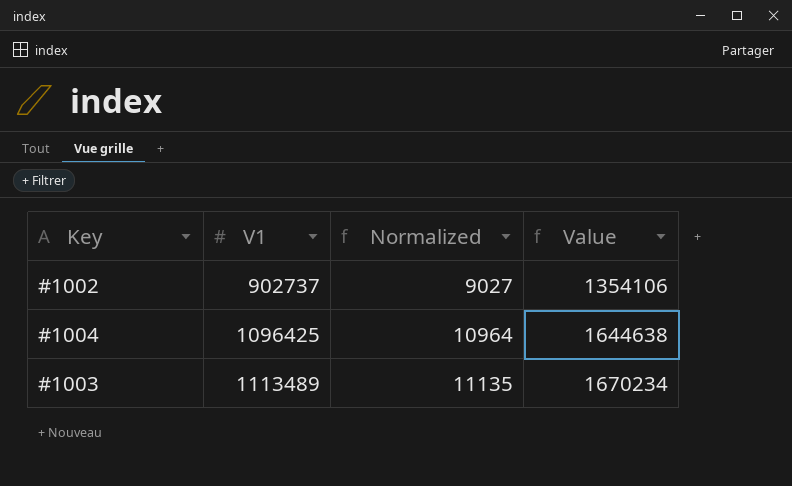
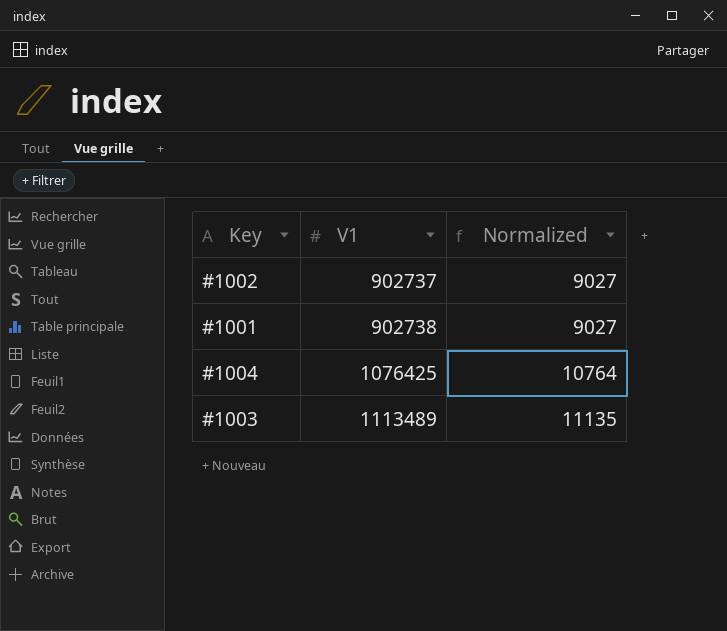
column Value | formula: [V1] * 1.5 -> none
row #1001: none -> 902738 | 9027
#1004 | V1: 1096425 -> 1076425
#1004 | Normalized: 10964 -> 10764

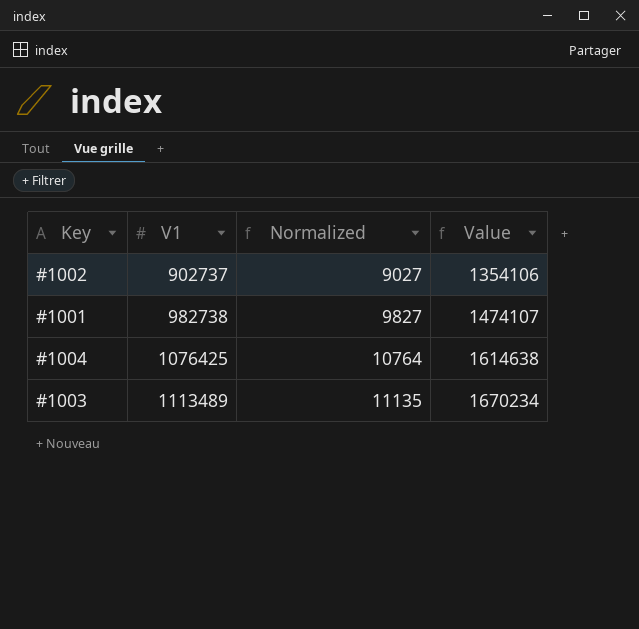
column Value | formula: none -> [V1] * 1.5
#1001 | V1: 902738 -> 982738
#1001 | Normalized: 9027 -> 9827

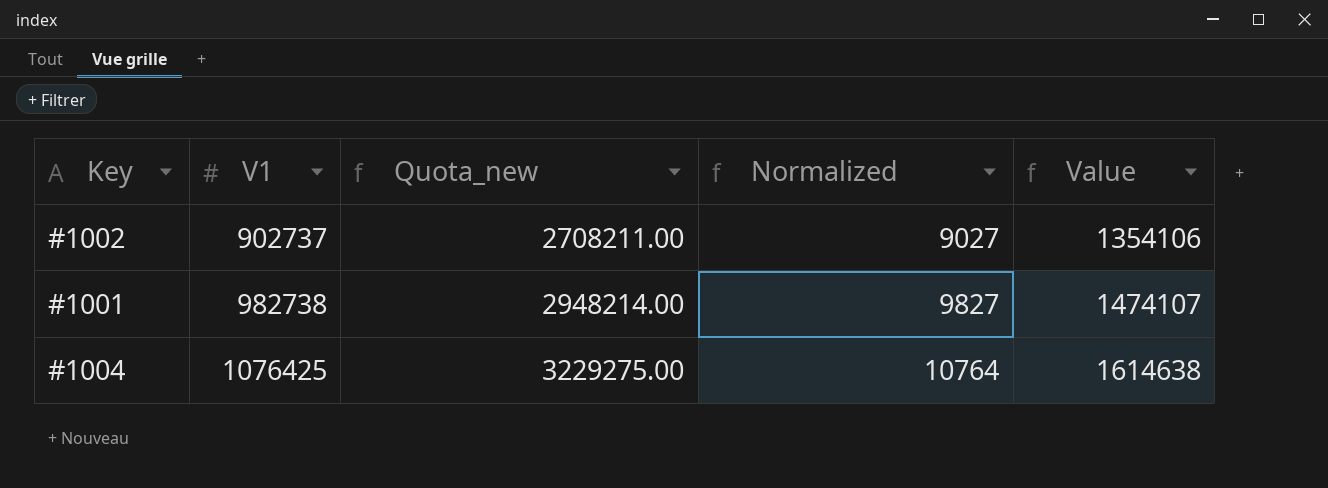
column Quota_new | formula: none -> [V1] * 3
row #1003: 1113489 | 11135 | 1670234 -> none

